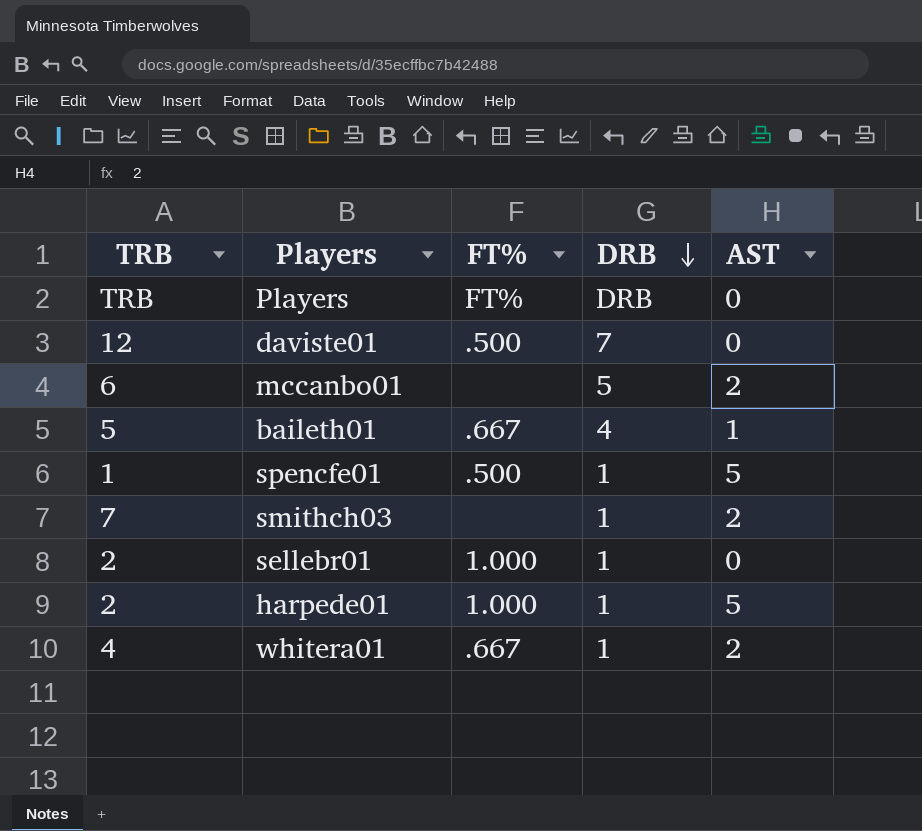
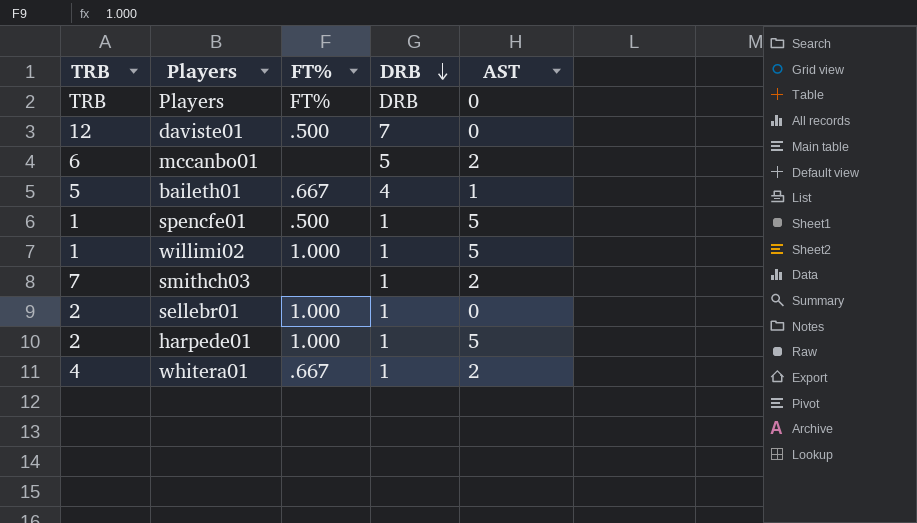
row willimi02: none -> 1 | 1.000 | 1 | 5

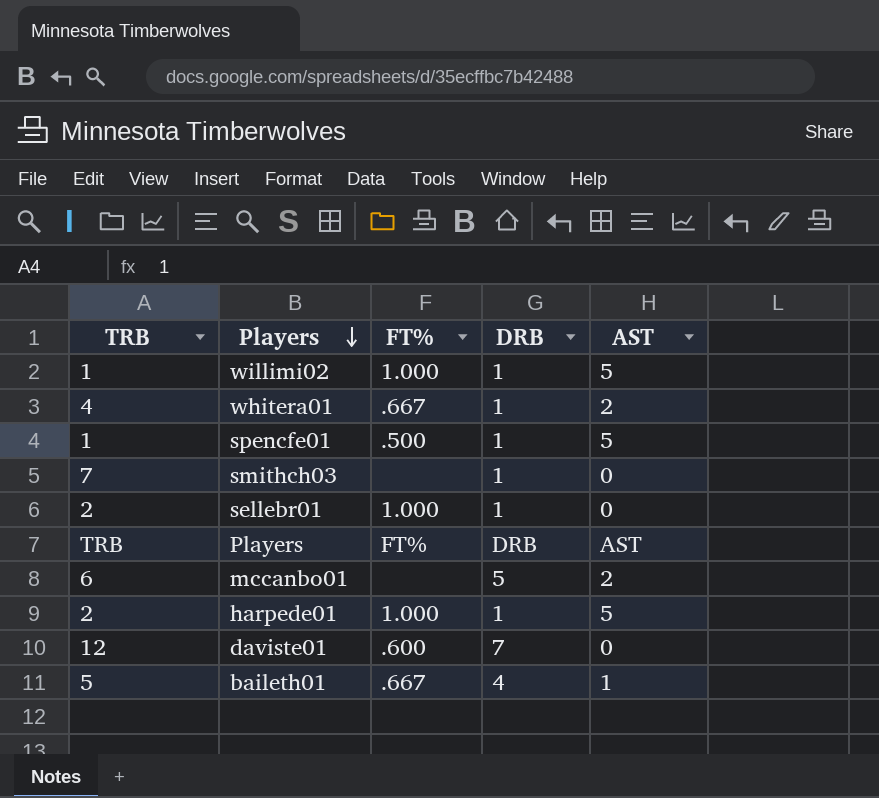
row order: DRB descending -> Players descending
smithch03 | AST: 2 -> 0
Players | AST: 0 -> AST
daviste01 | FT%: .500 -> .600

